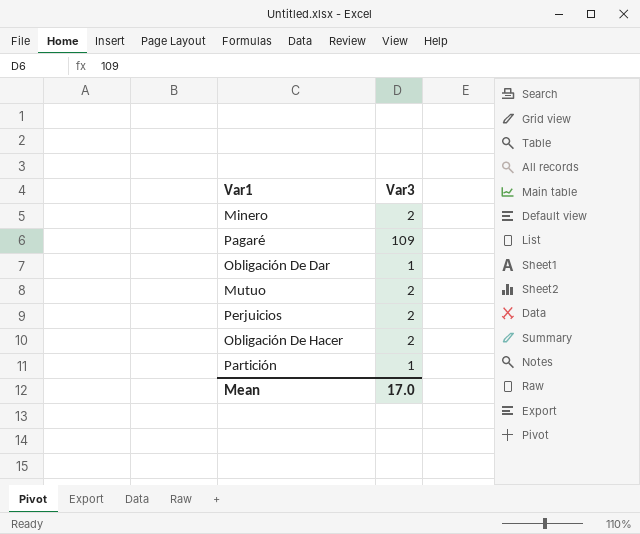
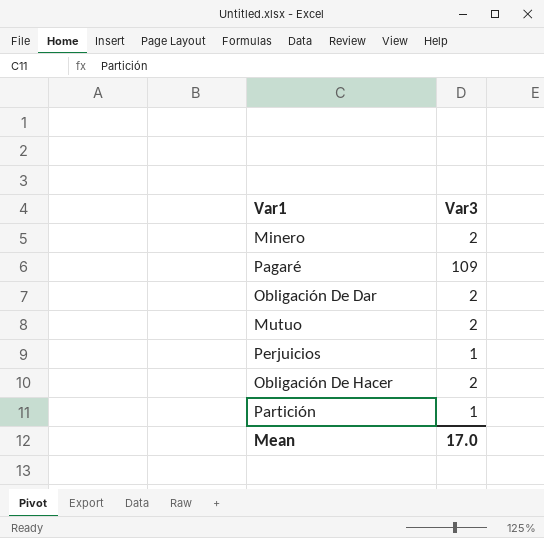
Obligación De Dar | Var3: 1 -> 2
Perjuicios | Var3: 2 -> 1

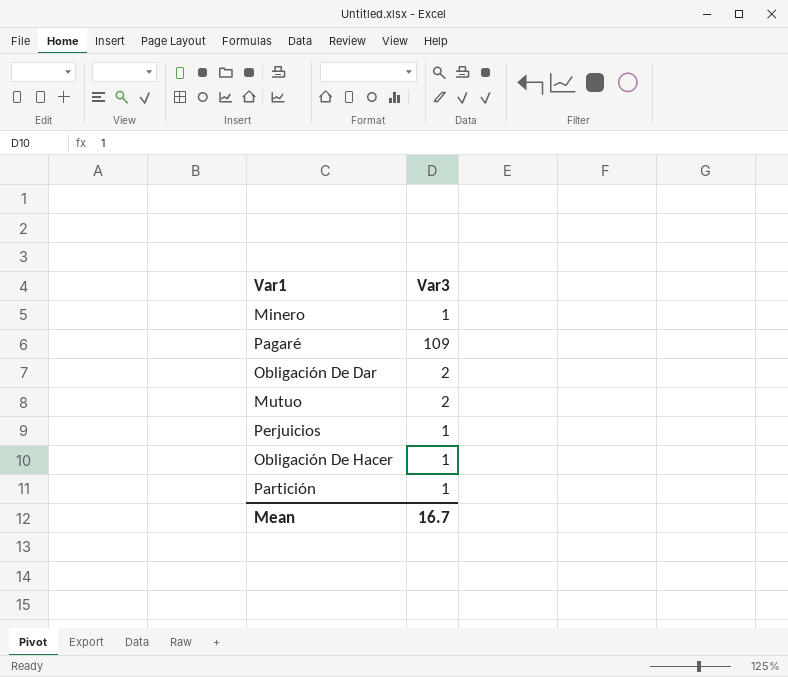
Minero | Var3: 2 -> 1
Obligación De Hacer | Var3: 2 -> 1
Mean | Var3: 17.0 -> 16.7

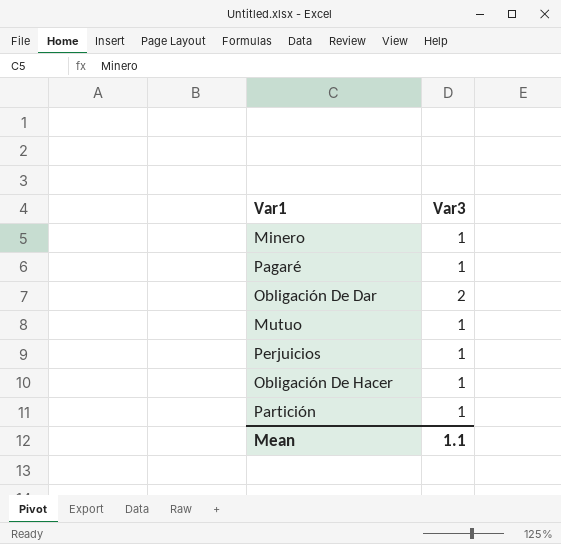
Pagaré | Var3: 109 -> 1
Mutuo | Var3: 2 -> 1
Mean | Var3: 16.7 -> 1.1

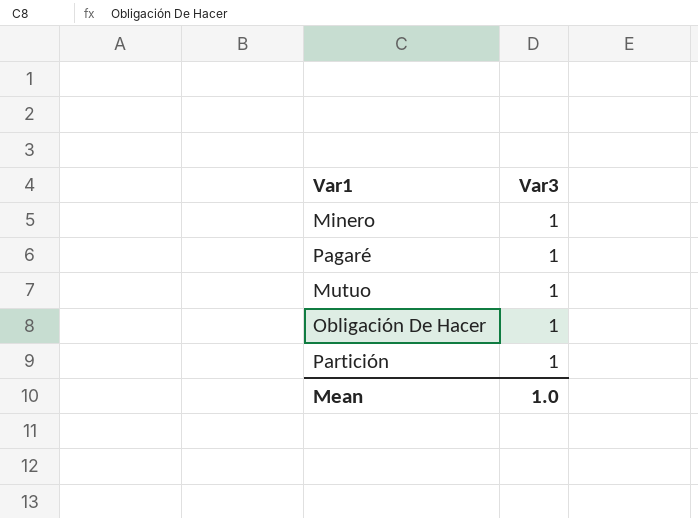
row Obligación De Dar: 2 -> none
row Perjuicios: 1 -> none
Mean | Var3: 1.1 -> 1.0

